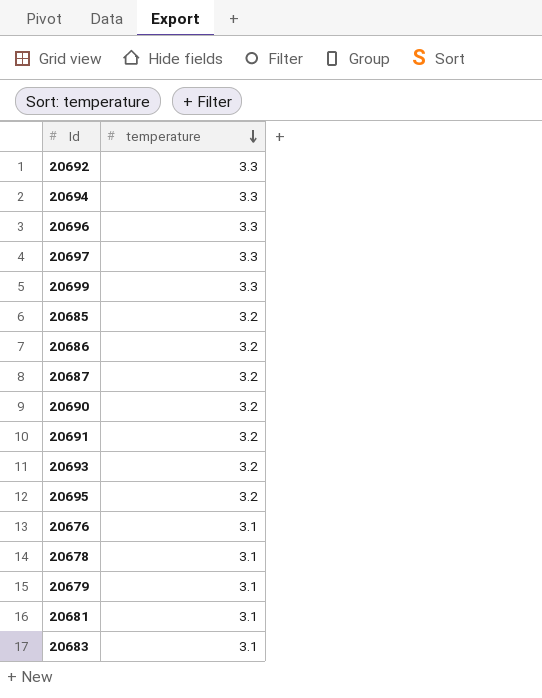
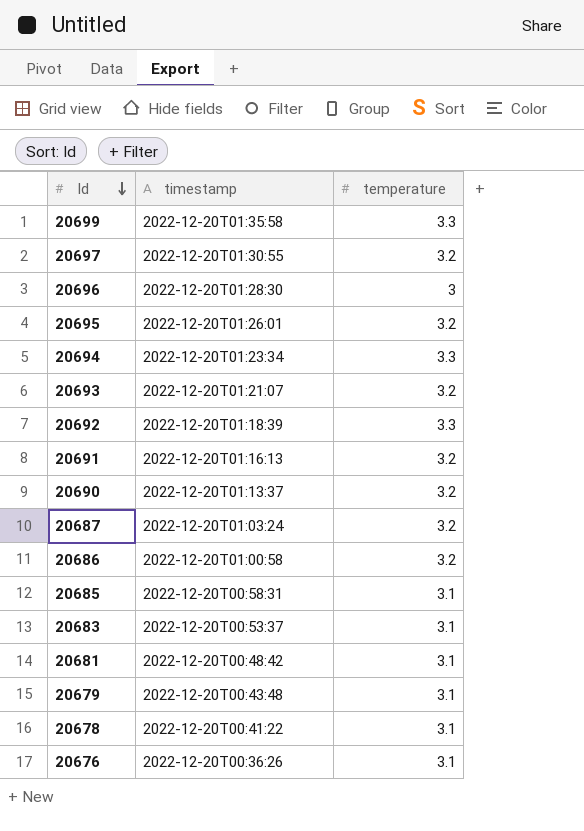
row order: temperature descending -> Id descending
column timestamp | position: none -> 2
20697 | temperature: 3.3 -> 3.2
20696 | temperature: 3.3 -> 3
20685 | temperature: 3.2 -> 3.1

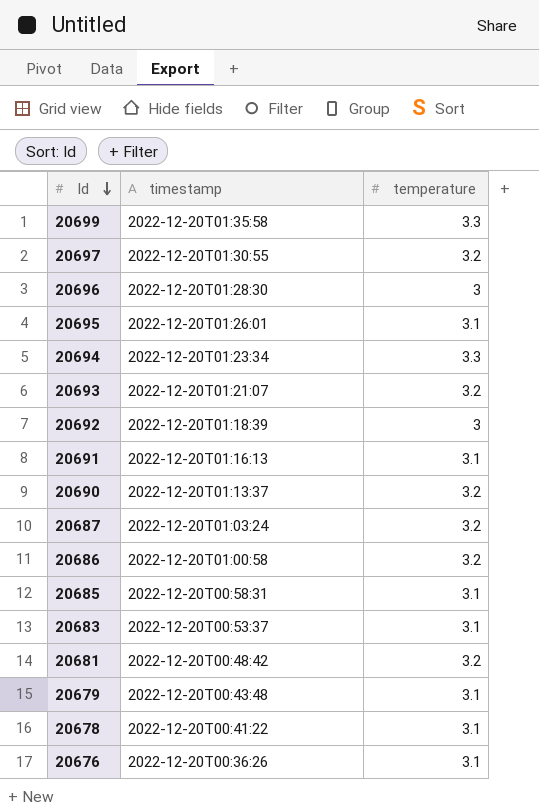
20695 | temperature: 3.2 -> 3.1
20692 | temperature: 3.3 -> 3
20691 | temperature: 3.2 -> 3.1
20681 | temperature: 3.1 -> 3.2

